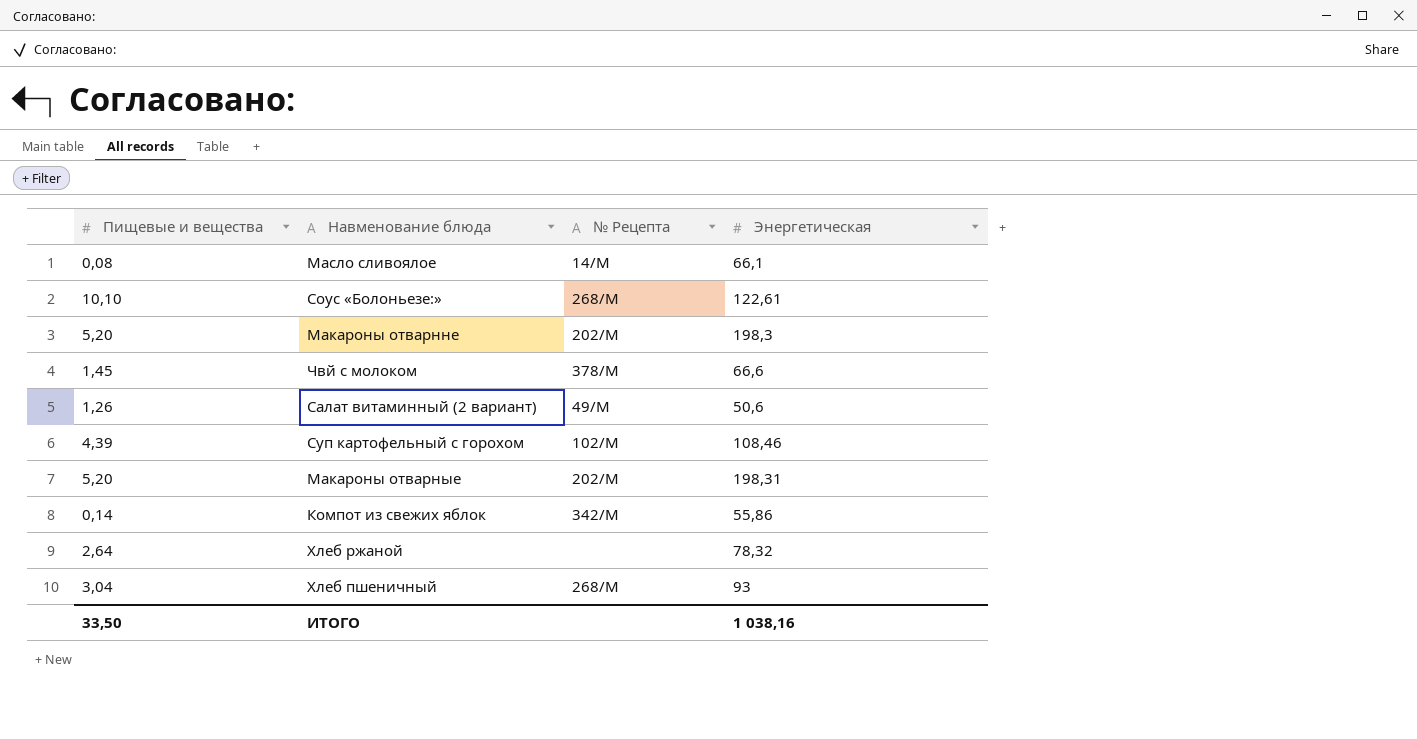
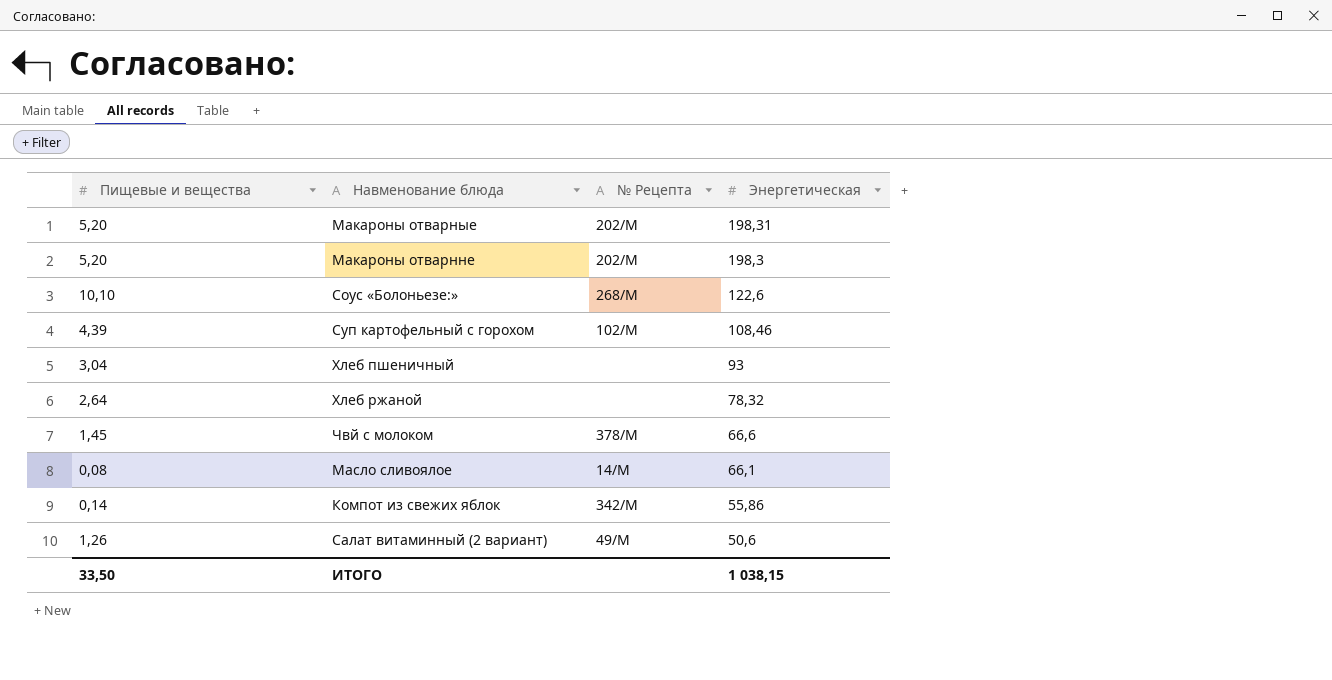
row order: none -> Энергетическая descending
Coyc «Болоньезе:» | Энергетическая: 122,61 -> 122,6
Хлеб пшеничный | № Рецепта: 268/M -> none
ИТОГО | Энергетическая: 1 038,16 -> 1 038,15

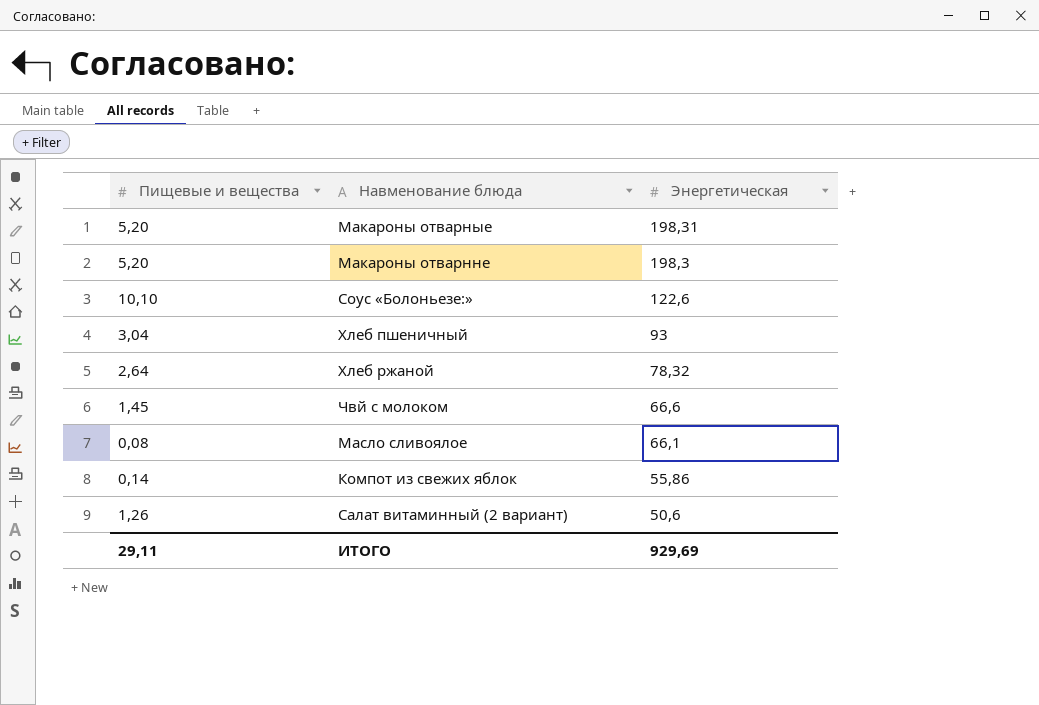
column № Рецепта | position: 3 -> none
row Суп картофельный с горохом: 4,39 | 102/M | 108,46 -> none
ИТОГО | Пищевые и вещества: 33,50 -> 29,11
ИТОГО | Энергетическая: 1 038,15 -> 929,69

